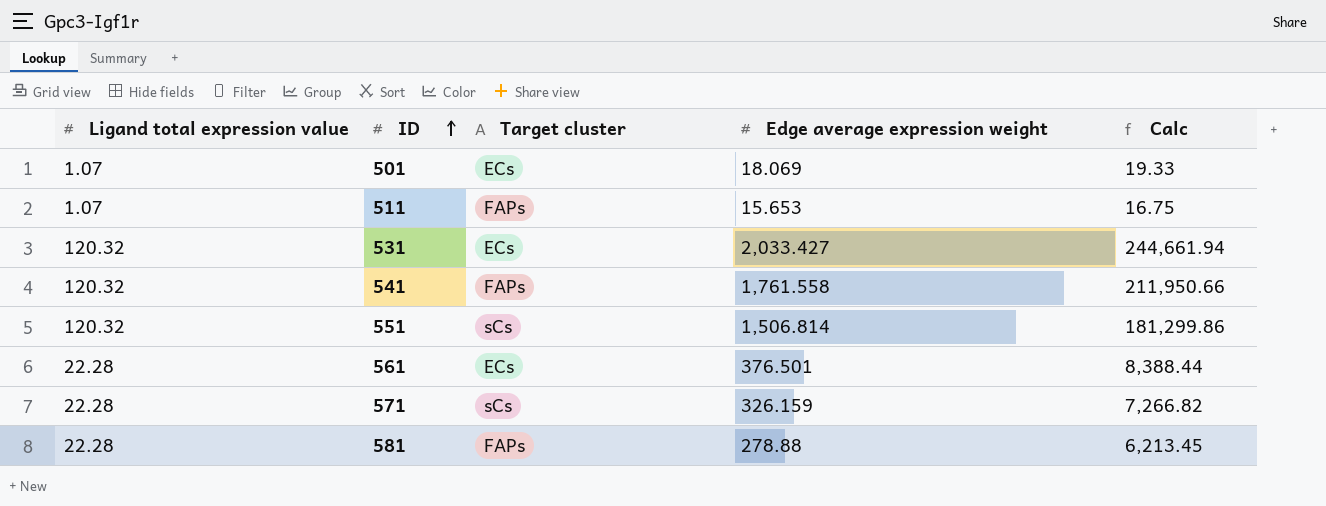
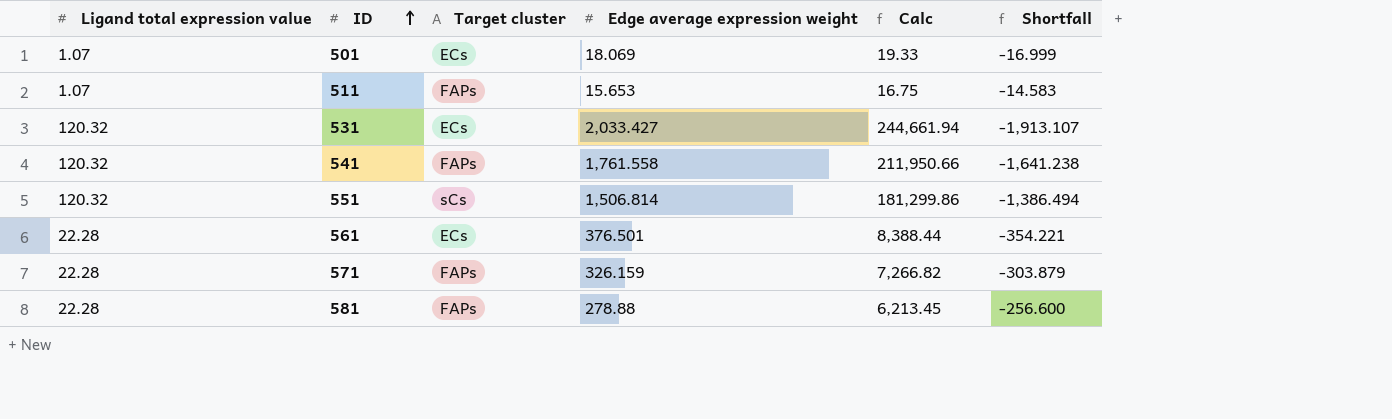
column Shortfall | formula: none -> [Ligand total expression value] - [Edge average expression weight]
571 | Target cluster: sCs -> FAPs

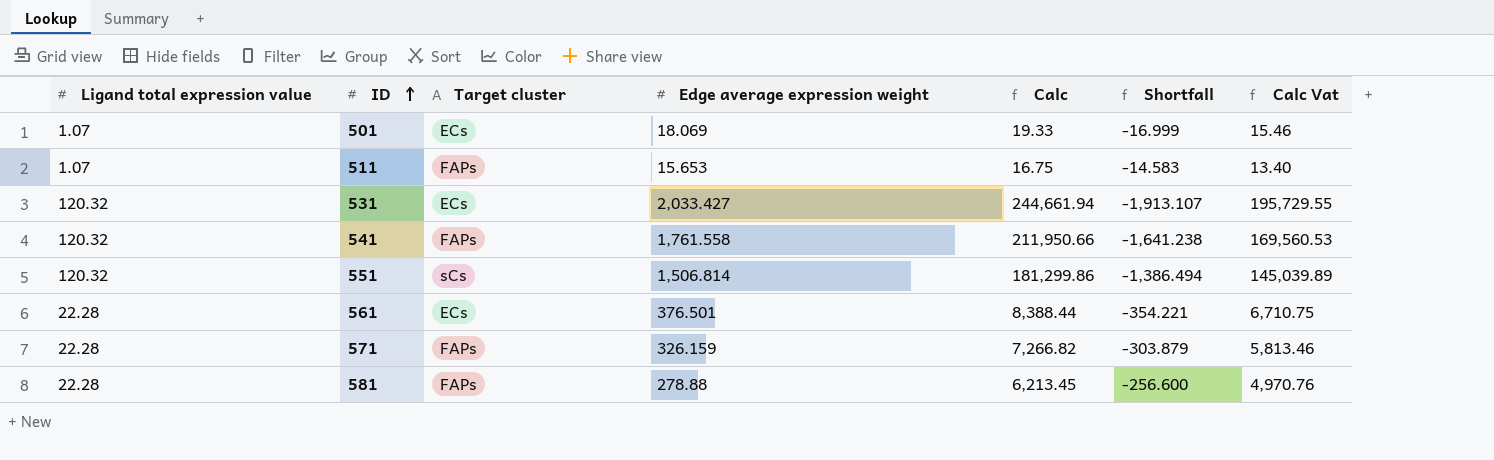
column Calc Vat | formula: none -> [Calc] * 0.8

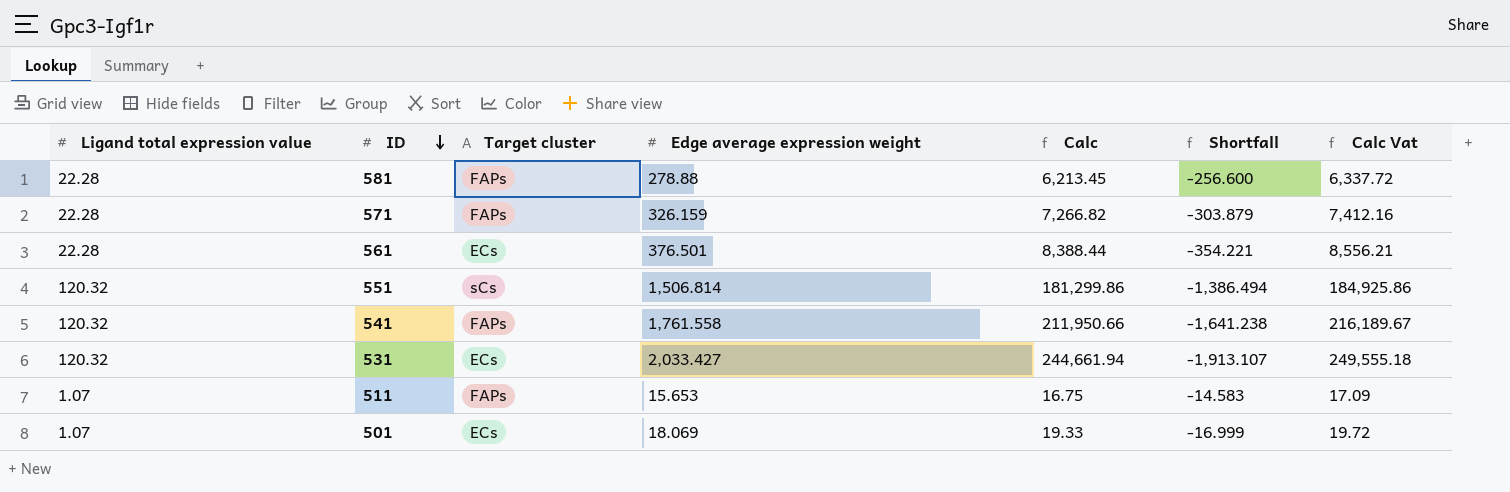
row order: ID ascending -> ID descending
column Calc Vat | formula: [Calc] * 0.8 -> [Calc] * 1.02

